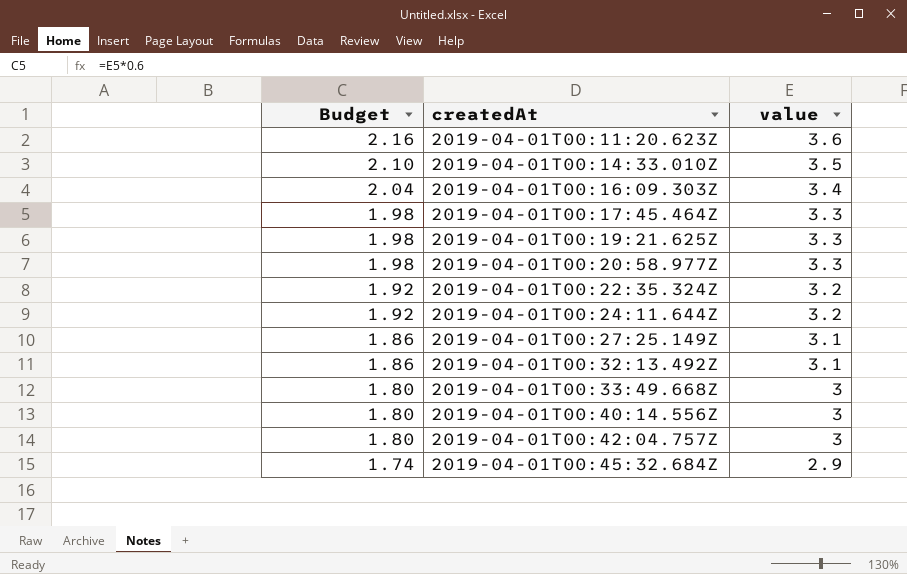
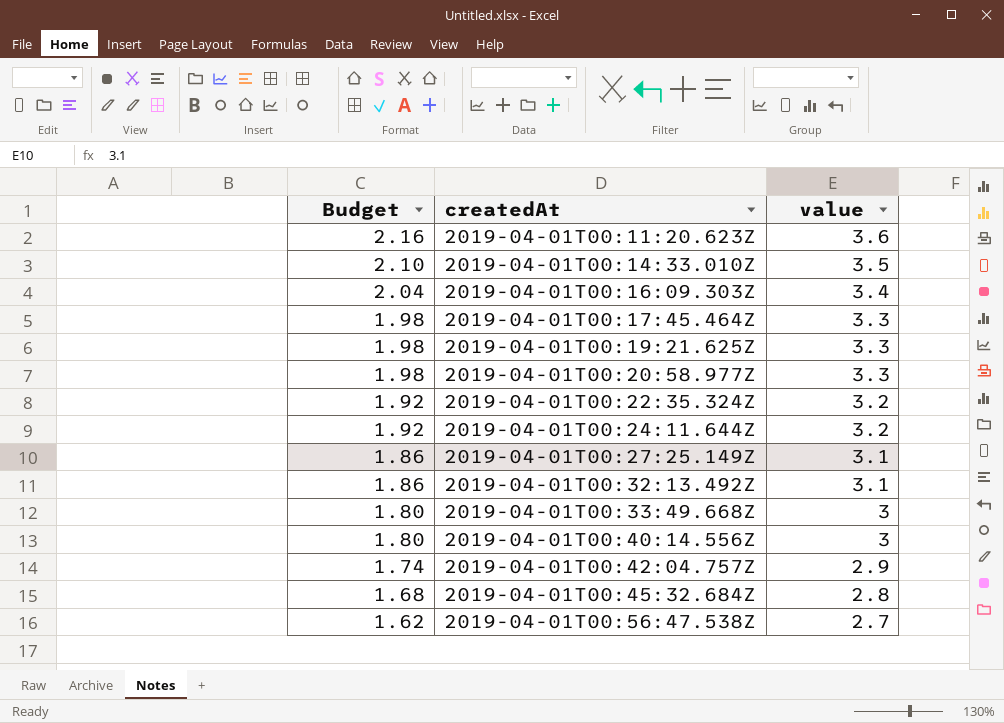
2019-04-01T00:42:04.757Z | Budget: 1.80 -> 1.74
2019-04-01T00:42:04.757Z | value: 3 -> 2.9
2019-04-01T00:45:32.684Z | Budget: 1.74 -> 1.68
2019-04-01T00:45:32.684Z | value: 2.9 -> 2.8
row 2019-04-01T00:56:47.538Z: none -> 1.62 | 2.7

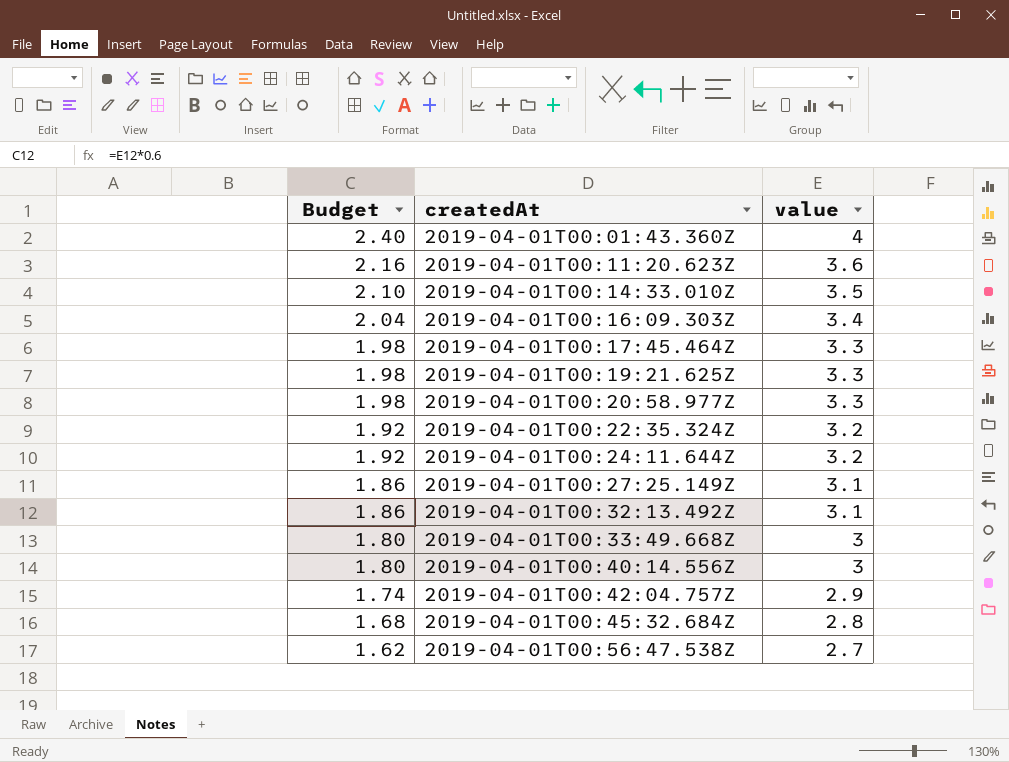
row 2019-04-01T00:01:43.360Z: none -> 2.40 | 4

